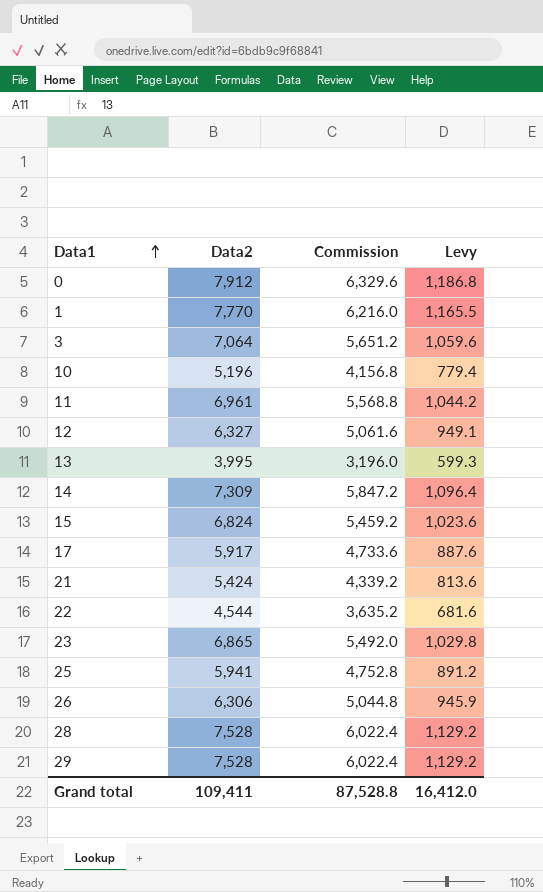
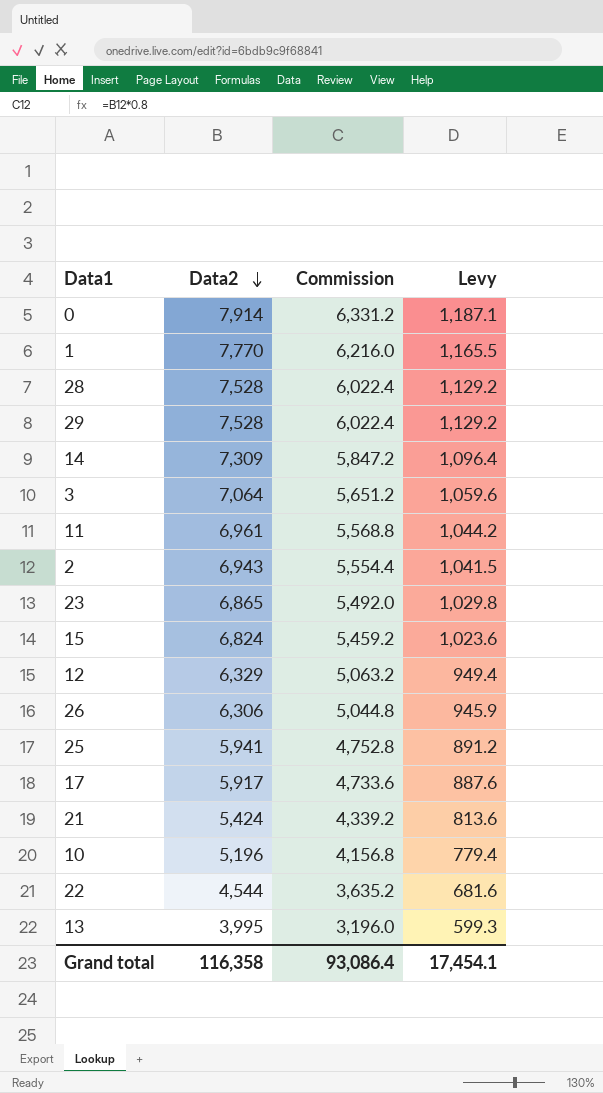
row order: Data1 ascending -> Data2 descending
0 | Data2: 7,912 -> 7,914
0 | Commission: 6,329.6 -> 6,331.2
0 | Levy: 1,186.8 -> 1,187.1
row 2: none -> 6,943 | 5,554.4 | 1,041.5
12 | Data2: 6,327 -> 6,329
12 | Commission: 5,061.6 -> 5,063.2
12 | Levy: 949.1 -> 949.4
Grand total | Data2: 109,411 -> 116,358
Grand total | Commission: 87,528.8 -> 93,086.4
Grand total | Levy: 16,412.0 -> 17,454.1

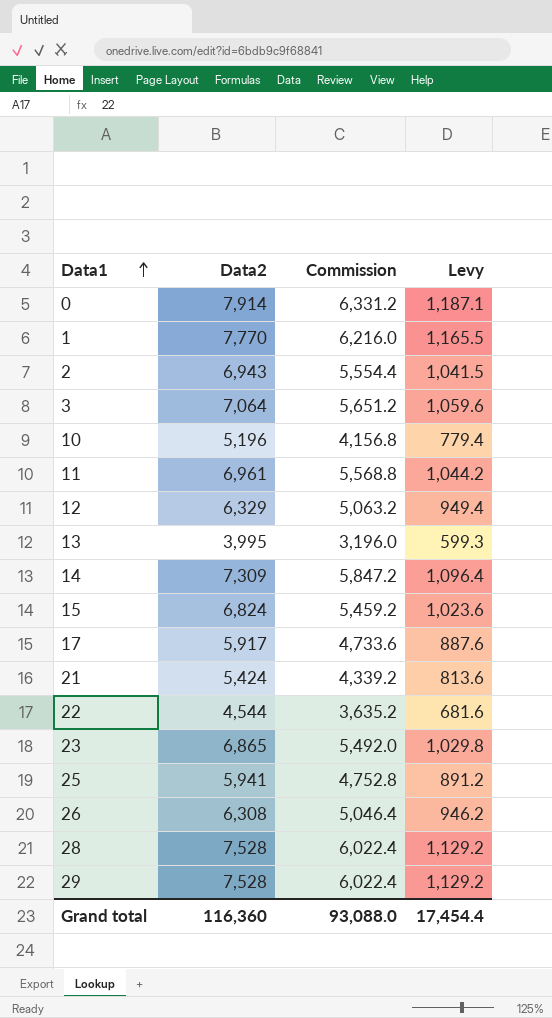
row order: Data2 descending -> Data1 ascending
26 | Data2: 6,306 -> 6,308
26 | Commission: 5,044.8 -> 5,046.4
26 | Levy: 945.9 -> 946.2
Grand total | Data2: 116,358 -> 116,360
Grand total | Commission: 93,086.4 -> 93,088.0
Grand total | Levy: 17,454.1 -> 17,454.4

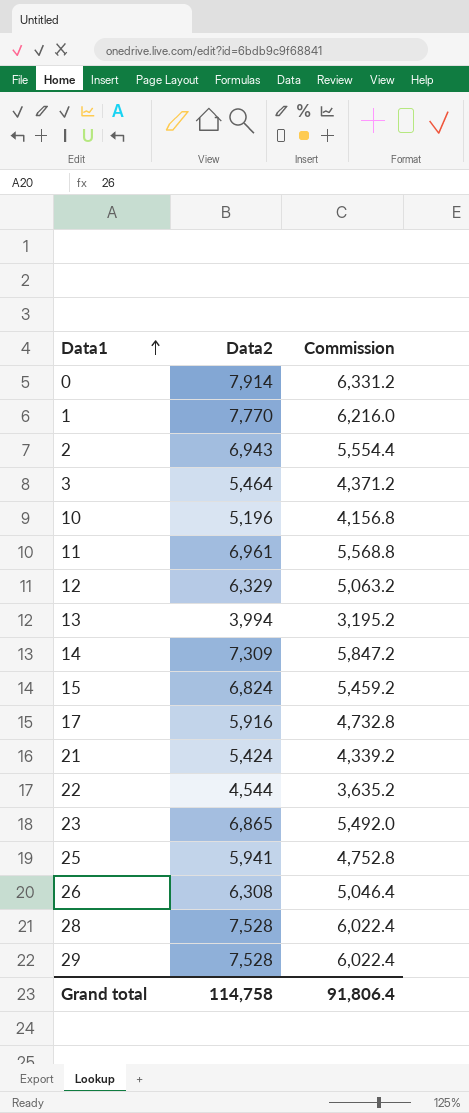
column Levy | formula: [Data2] * 0.15 -> none
3 | Data2: 7,064 -> 5,464
3 | Commission: 5,651.2 -> 4,371.2
13 | Data2: 3,995 -> 3,994
13 | Commission: 3,196.0 -> 3,195.2
17 | Data2: 5,917 -> 5,916
17 | Commission: 4,733.6 -> 4,732.8
Grand total | Data2: 116,360 -> 114,758
Grand total | Commission: 93,088.0 -> 91,806.4

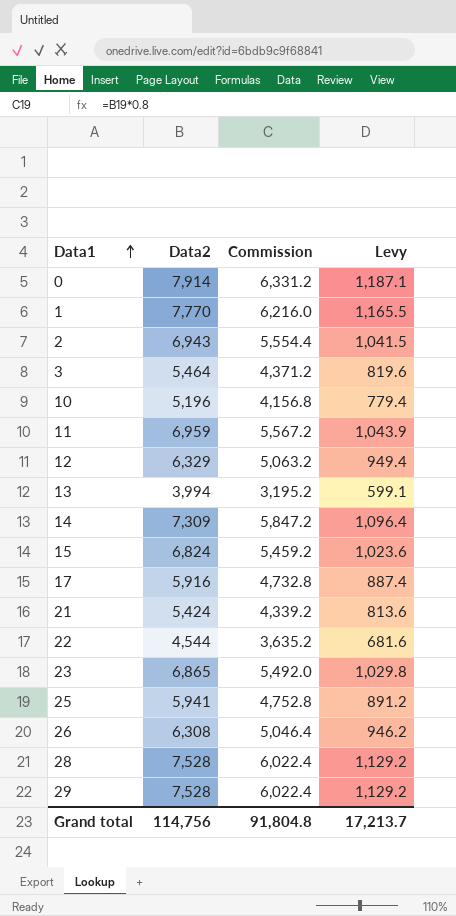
column Levy | formula: none -> [Data2] * 0.15
11 | Data2: 6,961 -> 6,959
11 | Commission: 5,568.8 -> 5,567.2
Grand total | Data2: 114,758 -> 114,756
Grand total | Commission: 91,806.4 -> 91,804.8

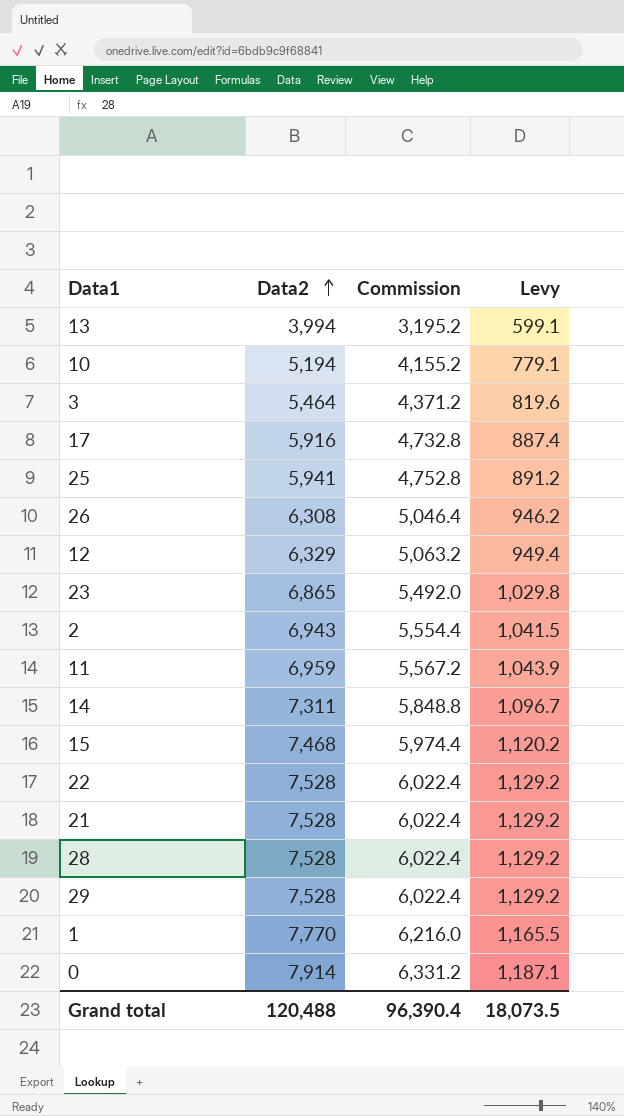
row order: Data1 ascending -> Data2 ascending
10 | Data2: 5,196 -> 5,194
10 | Commission: 4,156.8 -> 4,155.2
10 | Levy: 779.4 -> 779.1
14 | Data2: 7,309 -> 7,311
14 | Commission: 5,847.2 -> 5,848.8
14 | Levy: 1,096.4 -> 1,096.7
15 | Data2: 6,824 -> 7,468
15 | Commission: 5,459.2 -> 5,974.4
15 | Levy: 1,023.6 -> 1,120.2
22 | Data2: 4,544 -> 7,528
22 | Commission: 3,635.2 -> 6,022.4
22 | Levy: 681.6 -> 1,129.2
21 | Data2: 5,424 -> 7,528
21 | Commission: 4,339.2 -> 6,022.4
21 | Levy: 813.6 -> 1,129.2
Grand total | Data2: 114,756 -> 120,488
Grand total | Commission: 91,804.8 -> 96,390.4
Grand total | Levy: 17,213.7 -> 18,073.5

